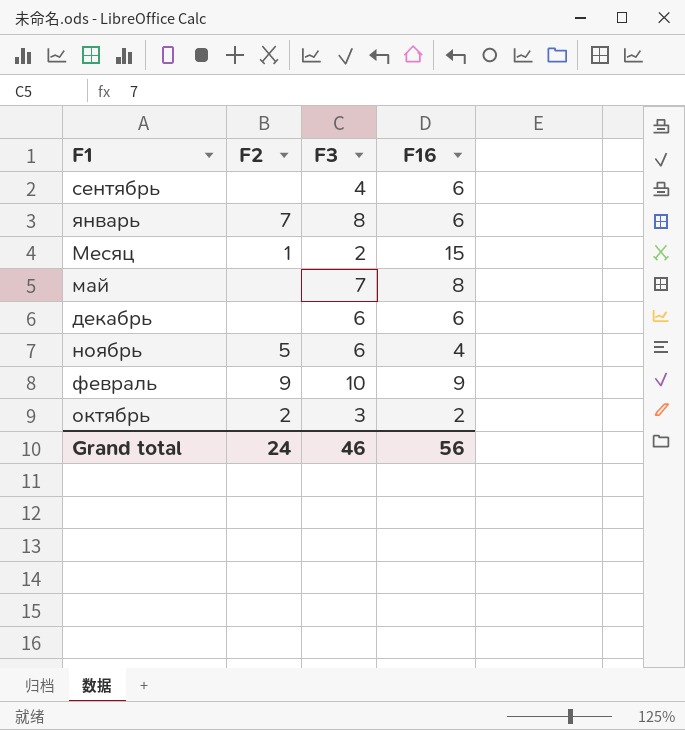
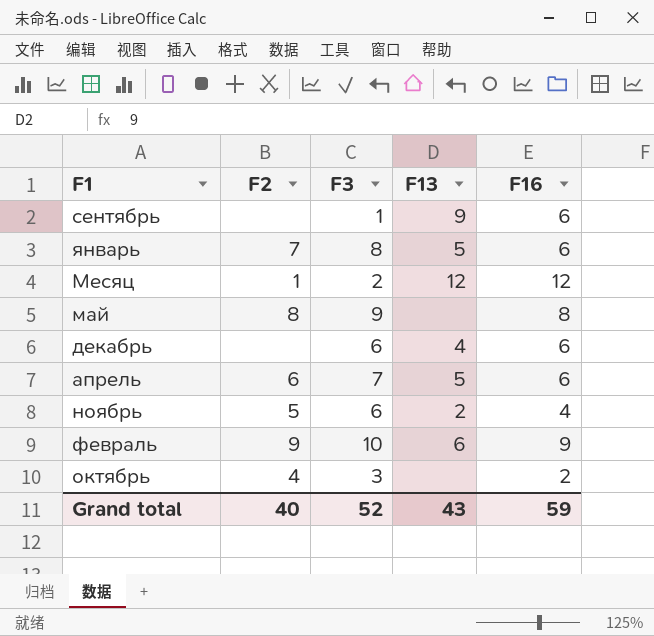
column F13 | position: none -> 4
сентябрь | F3: 4 -> 1
Месяц | F16: 15 -> 12
май | F2: none -> 8
май | F3: 7 -> 9
row апрель: none -> 6 | 7 | 5 | 6
октябрь | F2: 2 -> 4
Grand total | F2: 24 -> 40
Grand total | F3: 46 -> 52
Grand total | F16: 56 -> 59

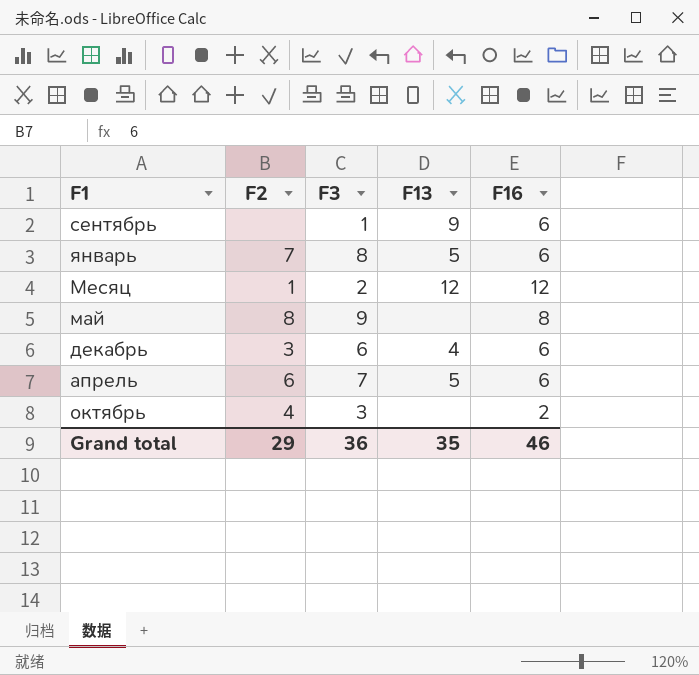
row ноябрь: 5 | 6 | 2 | 4 -> none
row февраль: 9 | 10 | 6 | 9 -> none
декабрь | F2: none -> 3
Grand total | F2: 40 -> 29
Grand total | F3: 52 -> 36
Grand total | F13: 43 -> 35
Grand total | F16: 59 -> 46

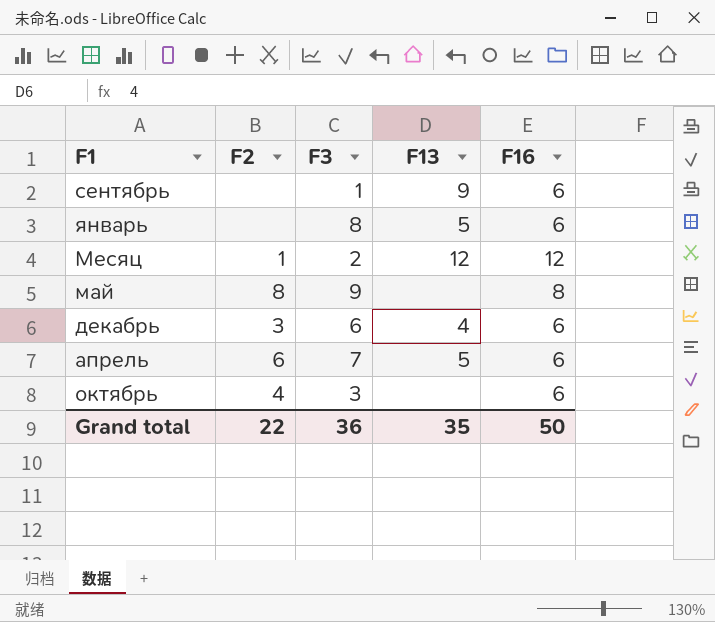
январь | F2: 7 -> none
октябрь | F16: 2 -> 6
Grand total | F2: 29 -> 22
Grand total | F16: 46 -> 50

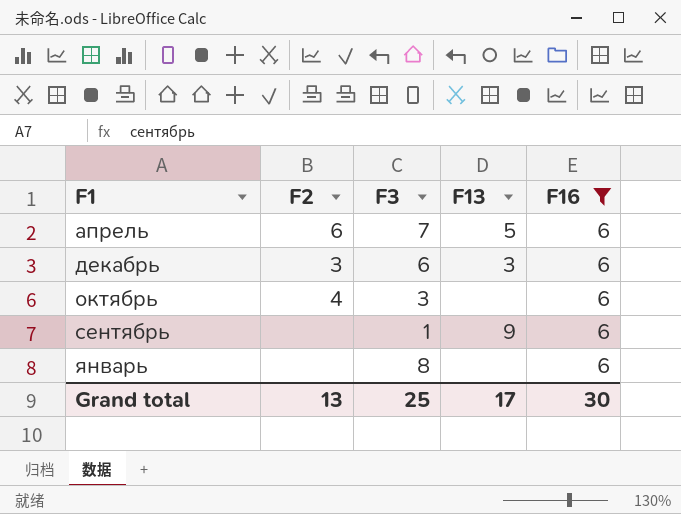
filter: none -> F16 = 6
row order: none -> F1 ascending
декабрь | F13: 4 -> 3
январь | F13: 5 -> none
Grand total | F2: 22 -> 13
Grand total | F3: 36 -> 25
Grand total | F13: 35 -> 17
Grand total | F16: 50 -> 30

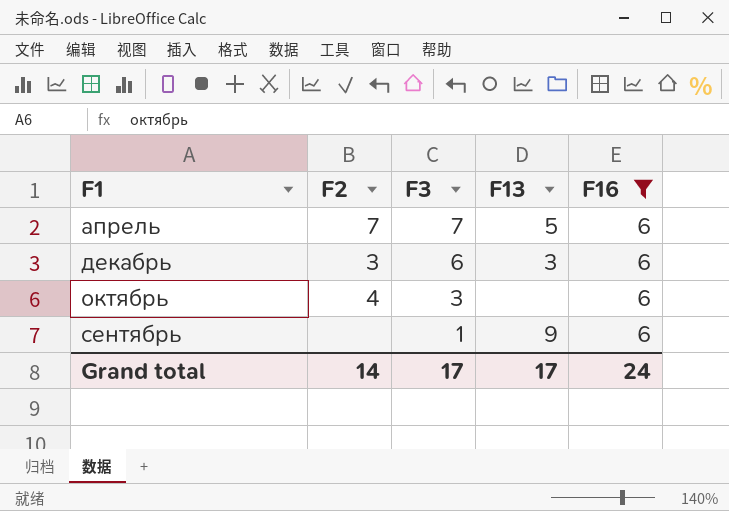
row январь: none | 8 | none | 6 -> none
апрель | F2: 6 -> 7
Grand total | F2: 13 -> 14
Grand total | F3: 25 -> 17
Grand total | F16: 30 -> 24

